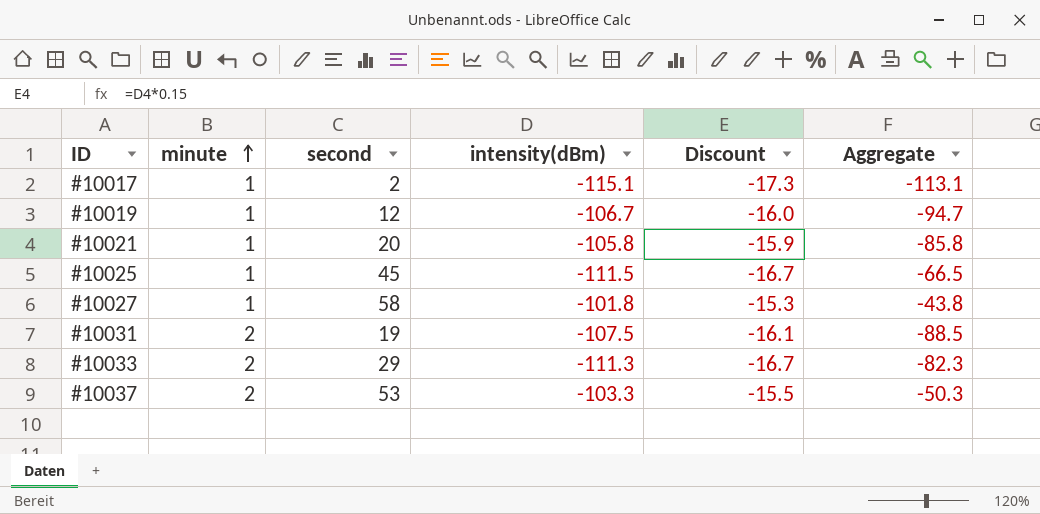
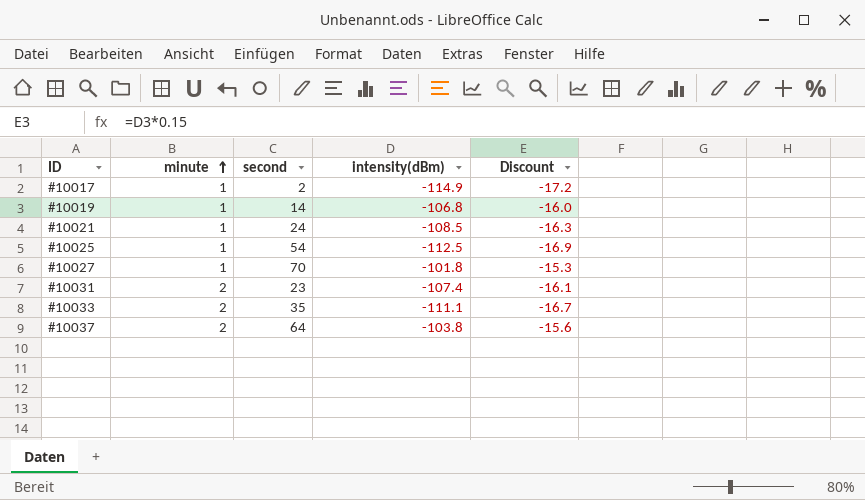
column Aggregate | formula: [second] + [intensity(dBm)] -> none
#10017 | intensity(dBm): -115.1 -> -114.9
#10017 | Discount: -17.3 -> -17.2
#10019 | second: 12 -> 14
#10019 | intensity(dBm): -106.7 -> -106.8
#10021 | second: 20 -> 24
#10021 | intensity(dBm): -105.8 -> -108.5
#10021 | Discount: -15.9 -> -16.3
#10025 | second: 45 -> 54
#10025 | intensity(dBm): -111.5 -> -112.5
#10025 | Discount: -16.7 -> -16.9
#10027 | second: 58 -> 70
#10031 | second: 19 -> 23
#10031 | intensity(dBm): -107.5 -> -107.4
#10033 | second: 29 -> 35
#10033 | intensity(dBm): -111.3 -> -111.1
#10037 | second: 53 -> 64
#10037 | intensity(dBm): -103.3 -> -103.8
#10037 | Discount: -15.5 -> -15.6

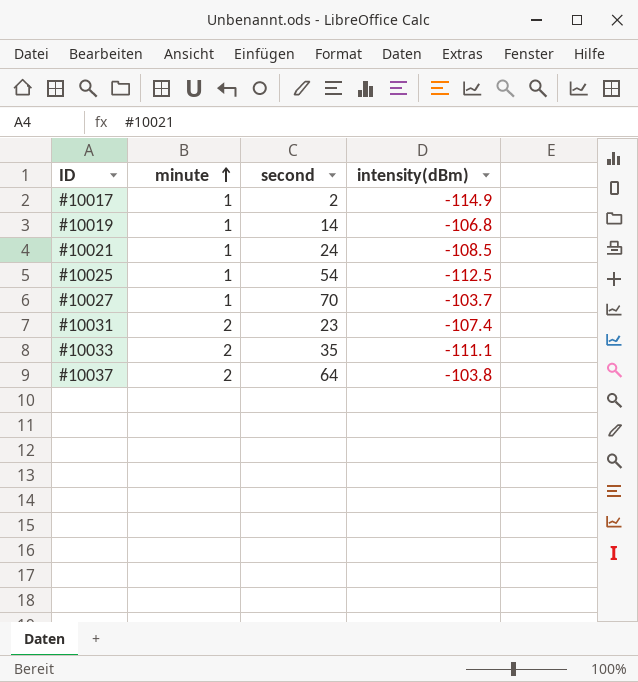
column Discount | formula: [intensity(dBm)] * 0.15 -> none
#10027 | intensity(dBm): -101.8 -> -103.7

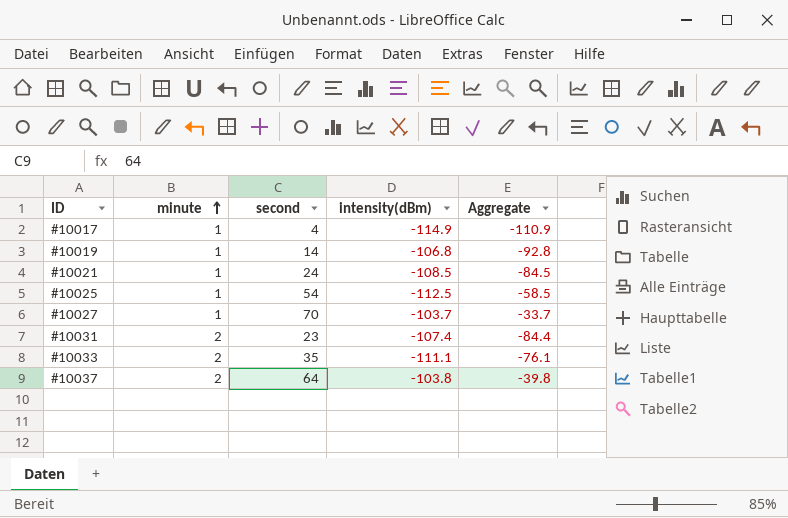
column Aggregate | formula: none -> [second] + [intensity(dBm)]
#10017 | second: 2 -> 4

